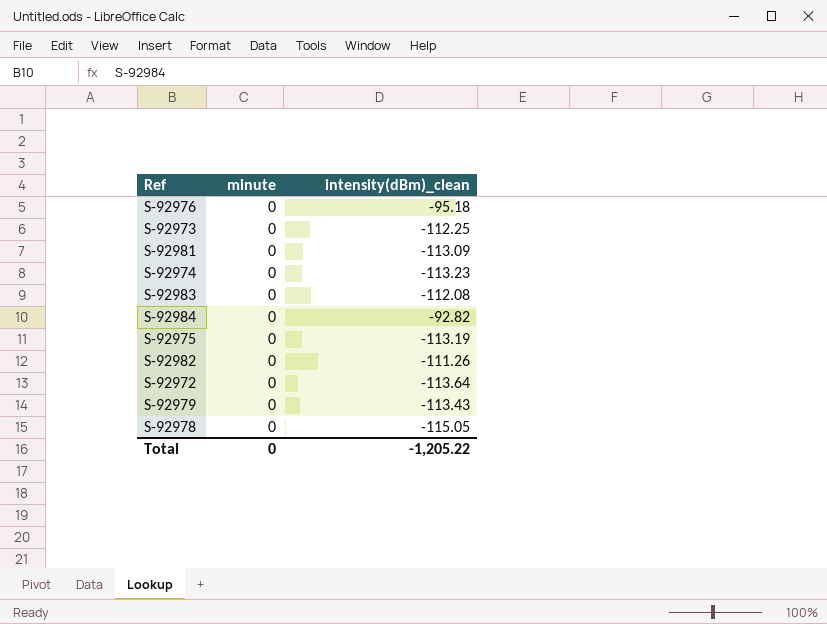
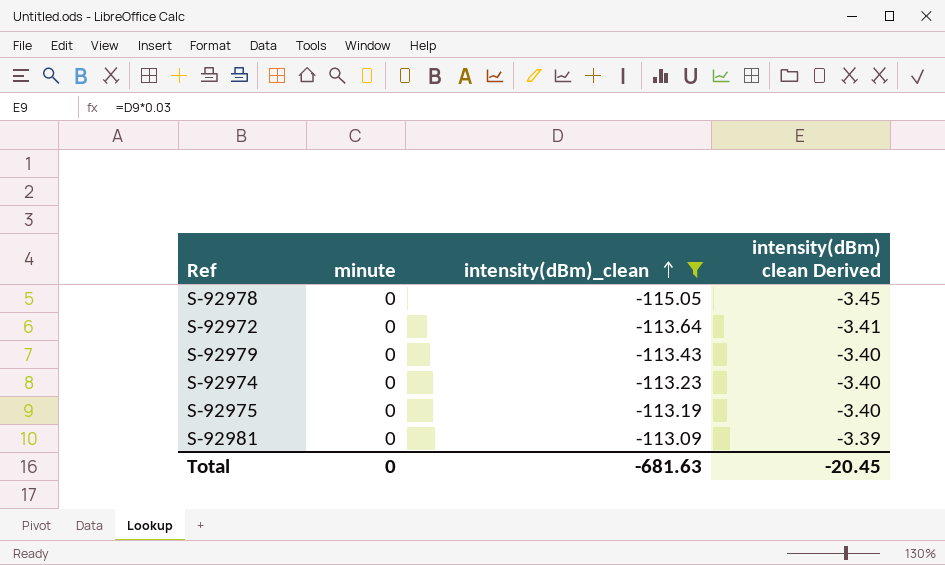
filter: none -> intensity(dBm)_clean <= -113.09
row order: none -> intensity(dBm)_clean ascending
column intensity(dBm) clean Derived | formula: none -> [intensity(dBm)_clean] * 0.03
Total | intensity(dBm)_clean: -1,205.22 -> -681.63

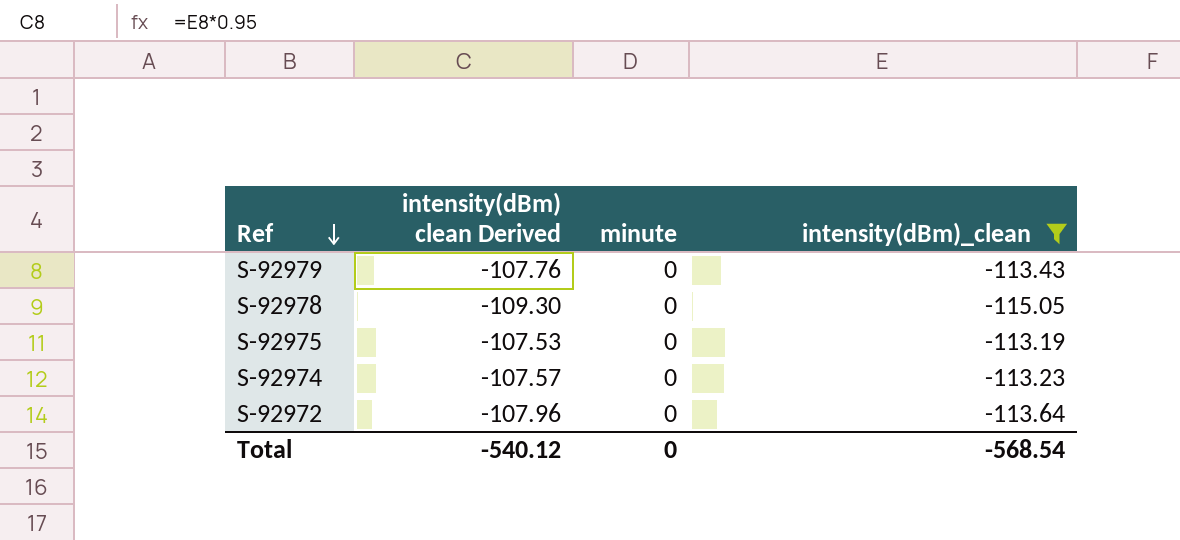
row order: intensity(dBm)_clean ascending -> Ref descending
column intensity(dBm) clean Derived | formula: [intensity(dBm)_clean] * 0.03 -> [intensity(dBm)_clean] * 0.95
column intensity(dBm) clean Derived | position: 4 -> 2
row S-92981: 0 | -113.09 | -3.39 -> none
Total | intensity(dBm) clean Derived: -20.45 -> -540.12
Total | intensity(dBm)_clean: -681.63 -> -568.54

